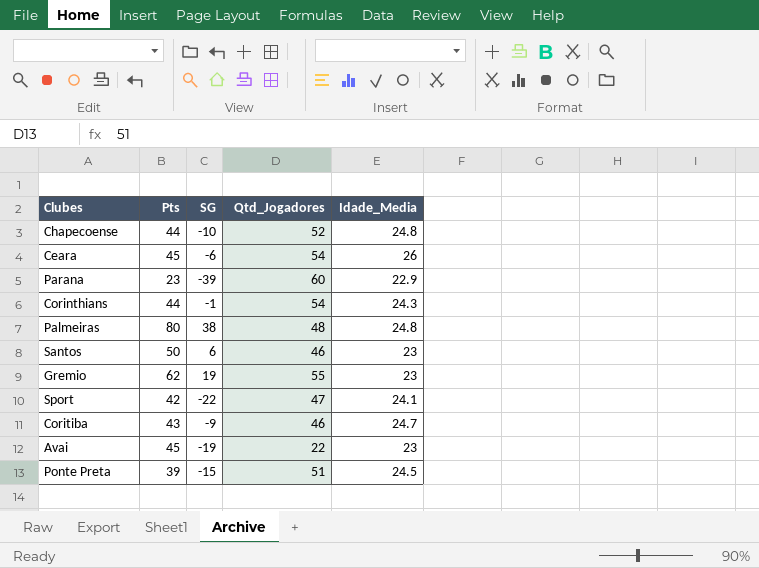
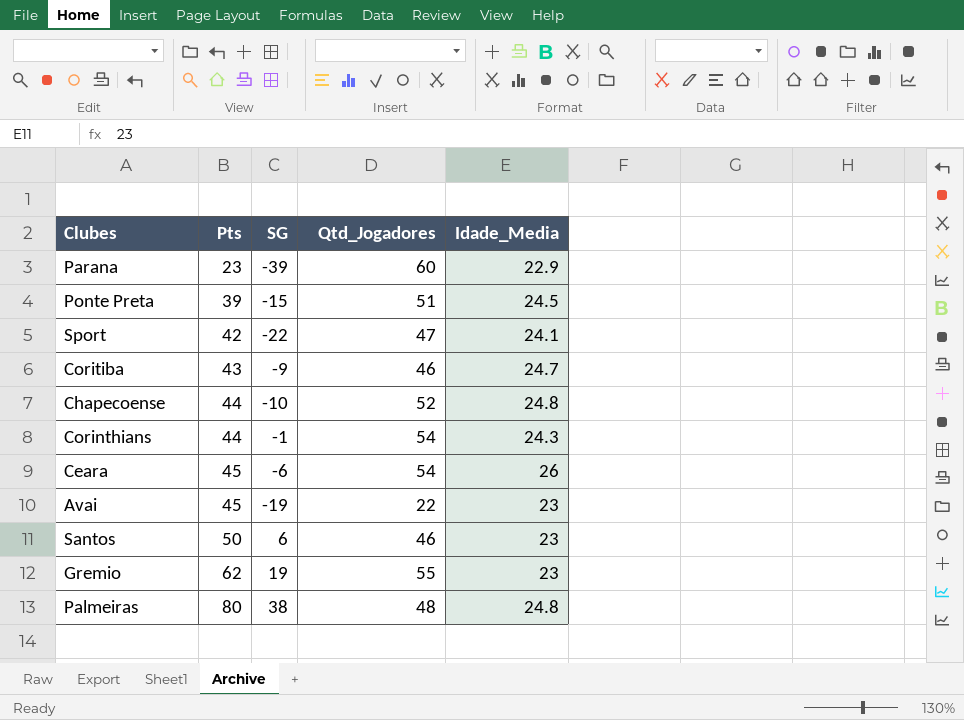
row order: none -> Pts ascending

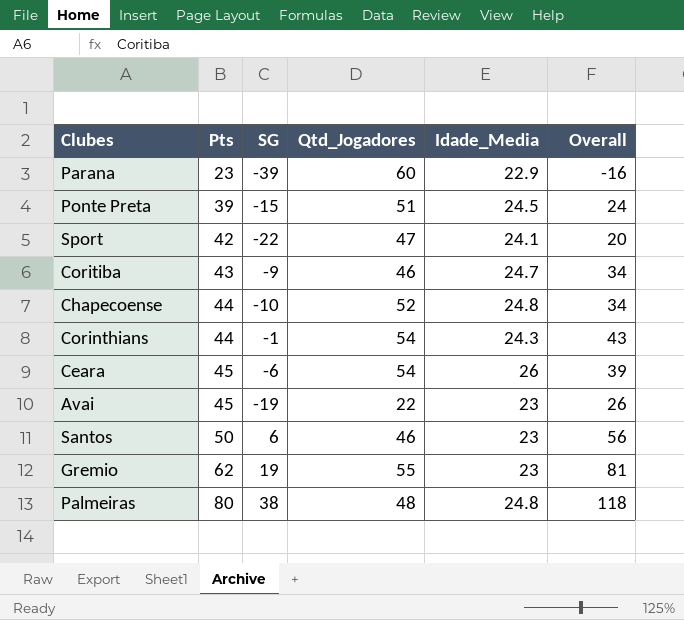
column Overall | formula: none -> [Pts] + [SG]

